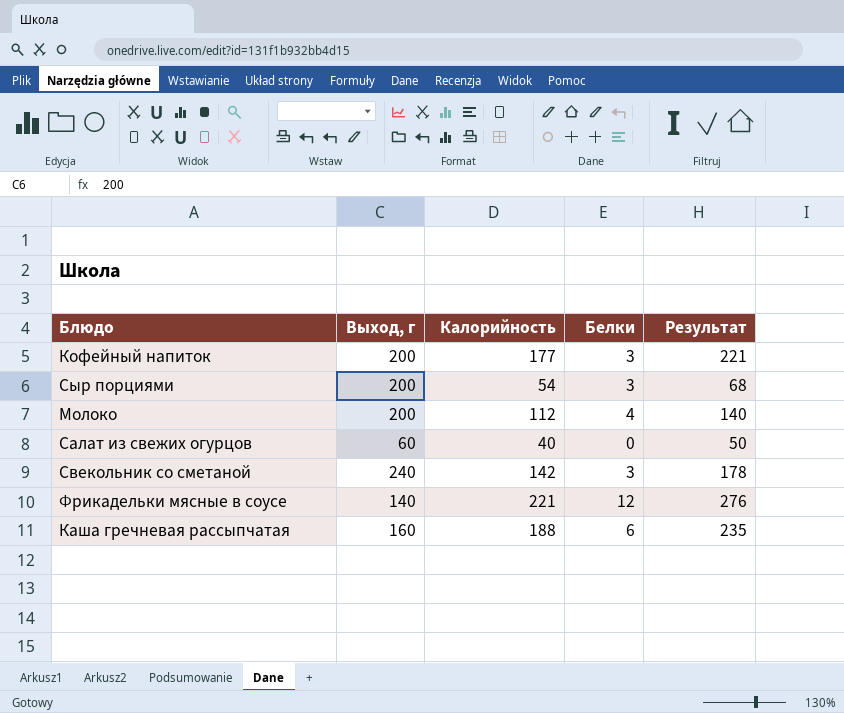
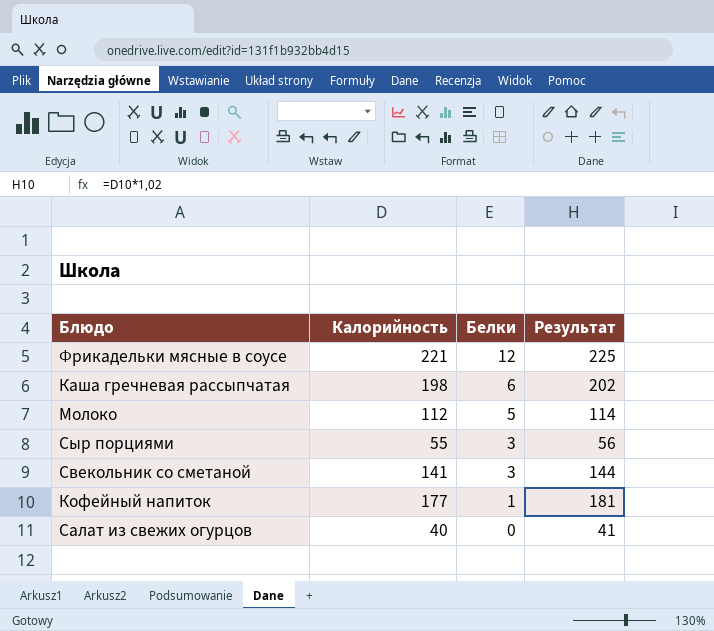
row order: none -> Белки descending
column Выход, г | position: 2 -> none
column Результат | formula: [Калорийность] * 1,25 -> [Калорийность] * 1,02
Каша гречневая рассыпчатая | Калорийность: 188 -> 198
Молоко | Белки: 4 -> 5
Сыр порциями | Калорийность: 54 -> 55
Свекольник со сметаной | Калорийность: 142 -> 141
Кофейный напиток | Белки: 3 -> 1

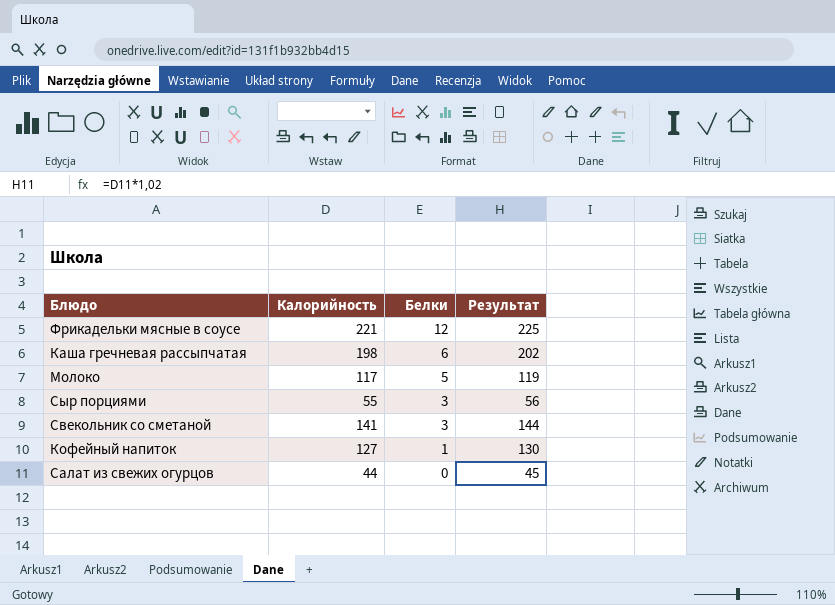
Молоко | Калорийность: 112 -> 117
Молоко | Результат: 114 -> 119
Кофейный напиток | Калорийность: 177 -> 127
Кофейный напиток | Результат: 181 -> 130
Салат из свежих огурцов | Калорийность: 40 -> 44
Салат из свежих огурцов | Результат: 41 -> 45

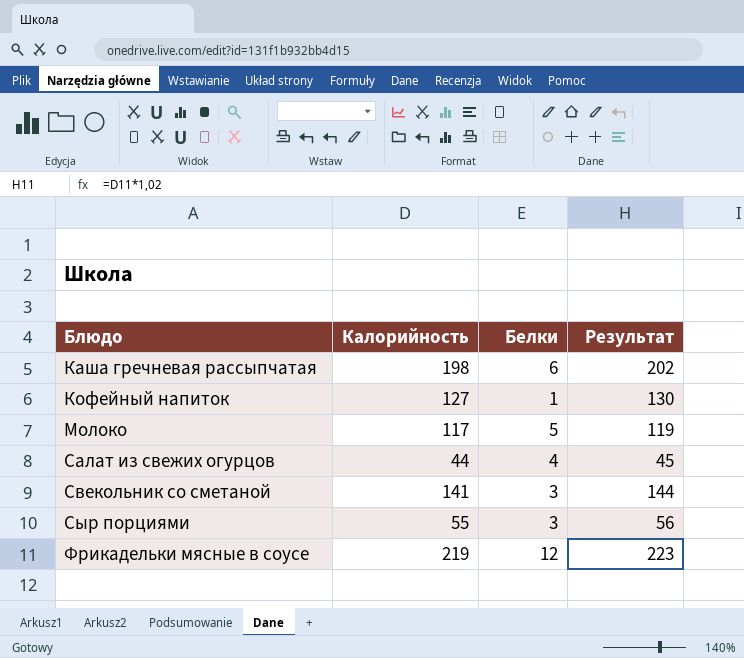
row order: Белки descending -> Блюдо ascending
Салат из свежих огурцов | Белки: 0 -> 4
Фрикадельки мясные в соусе | Калорийность: 221 -> 219
Фрикадельки мясные в соусе | Результат: 225 -> 223

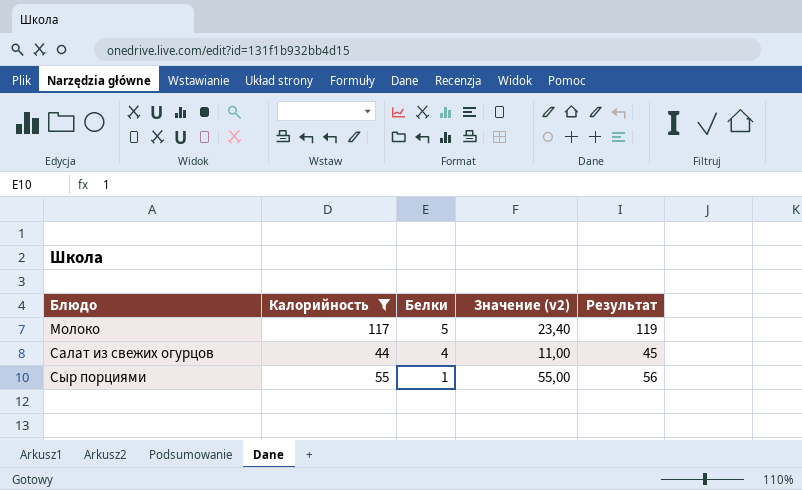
filter: none -> Калорийность <= 117
column Значение (v2) | formula: none -> [Калорийность] / [Белки]
Сыр порциями | Белки: 3 -> 1

